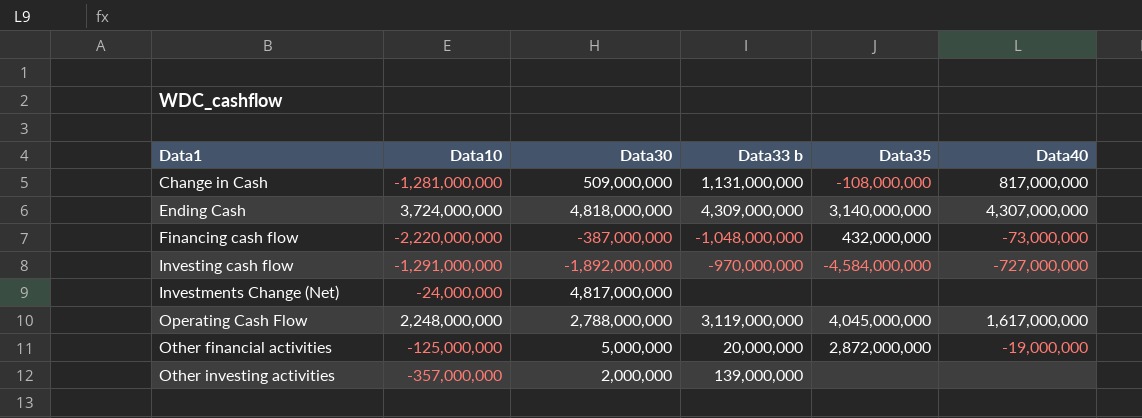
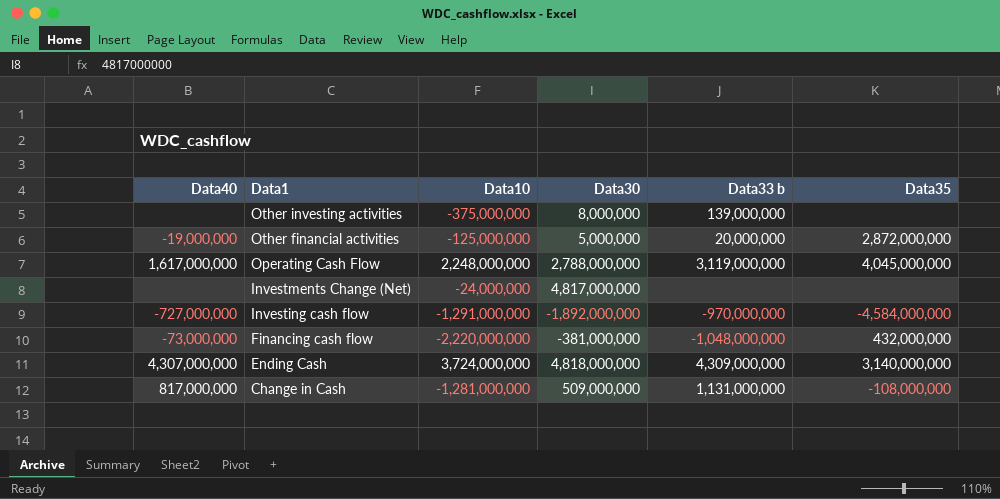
row order: Data1 ascending -> Data1 descending
column Data40 | position: 6 -> 1
Other investing activities | Data10: -357,000,000 -> -375,000,000
Other investing activities | Data30: 2,000,000 -> 8,000,000
Financing cash flow | Data30: -387,000,000 -> -381,000,000

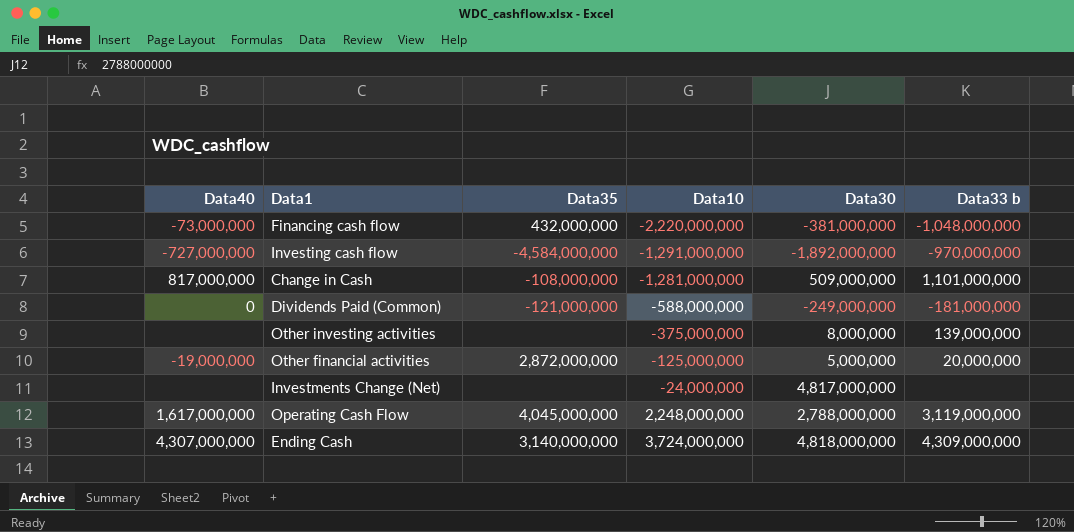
row order: Data1 descending -> Data10 ascending
column Data35 | position: 6 -> 3
Change in Cash | Data33 b: 1,131,000,000 -> 1,101,000,000
row Dividends Paid (Common): none -> 0 | -121,000,000 | -588,000,000 | -249,000,000 | -181,000,000

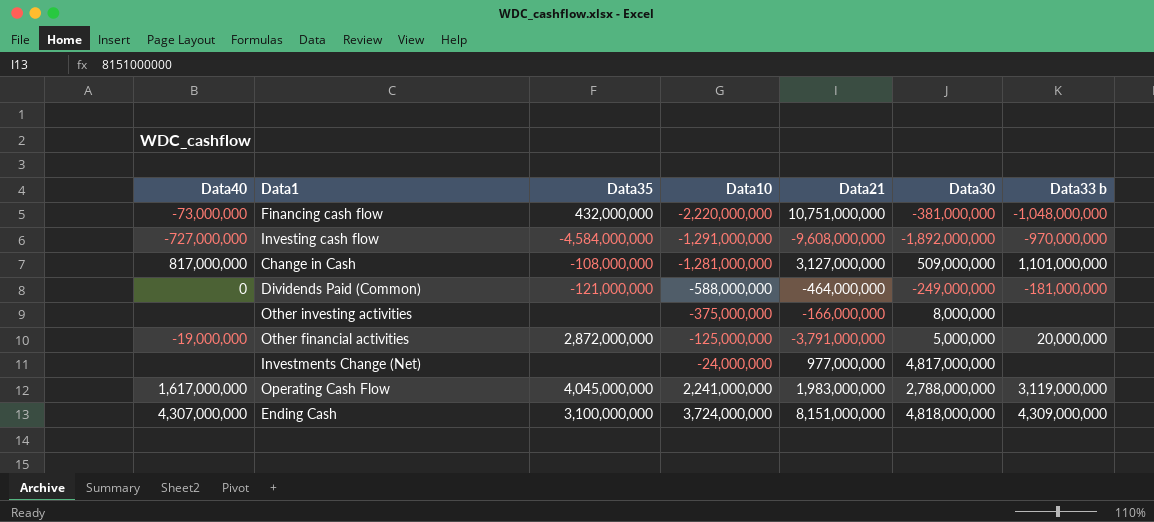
column Data21 | position: none -> 5
Other investing activities | Data33 b: 139,000,000 -> none
Operating Cash Flow | Data10: 2,248,000,000 -> 2,241,000,000
Ending Cash | Data35: 3,140,000,000 -> 3,100,000,000

